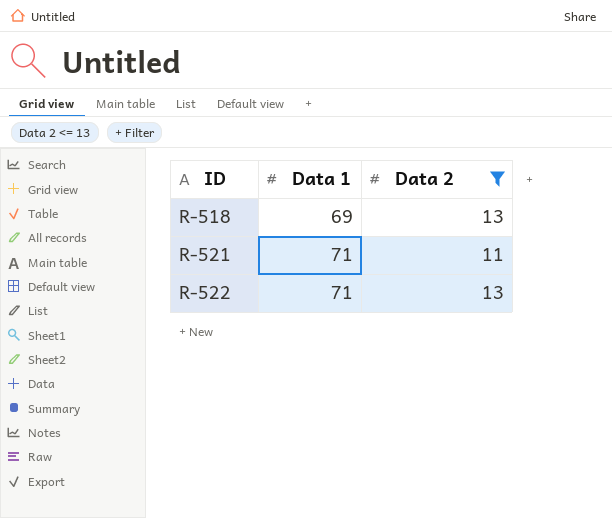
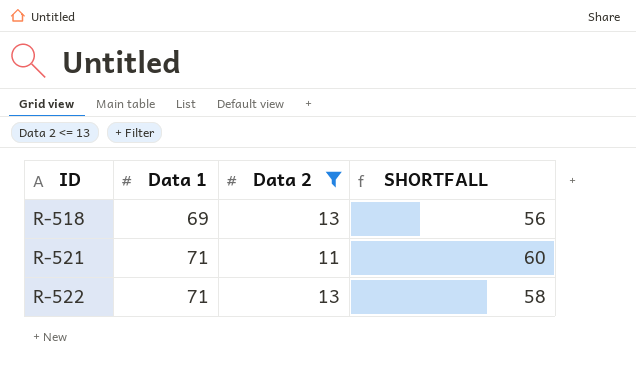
column SHORTFALL | formula: none -> [Data 1] - [Data 2]

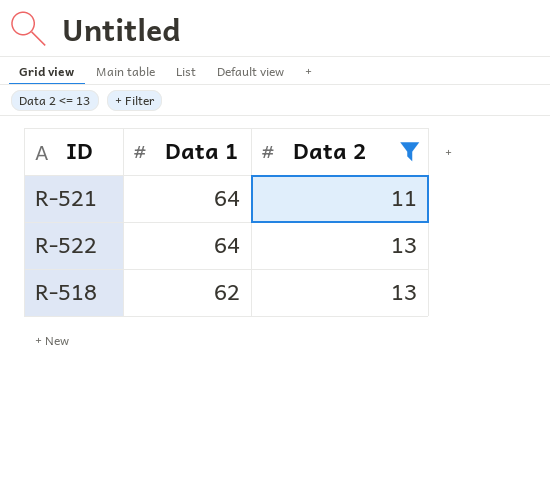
row order: ID ascending -> Data 1 descending
column SHORTFALL | formula: [Data 1] - [Data 2] -> none
R-521 | Data 1: 71 -> 64
R-522 | Data 1: 71 -> 64
R-518 | Data 1: 69 -> 62

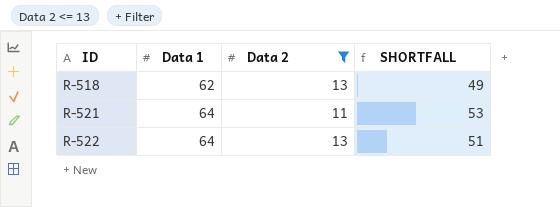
row order: Data 1 descending -> ID ascending
column SHORTFALL | formula: none -> [Data 1] - [Data 2]

